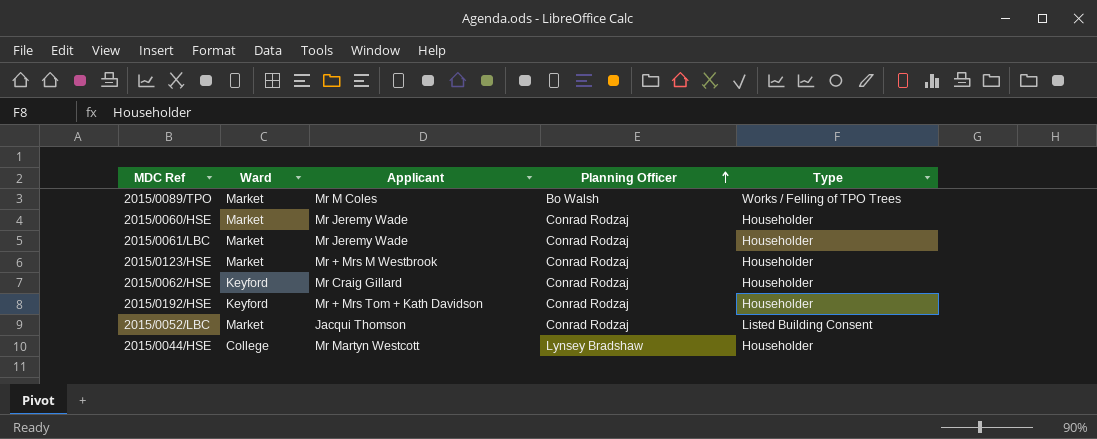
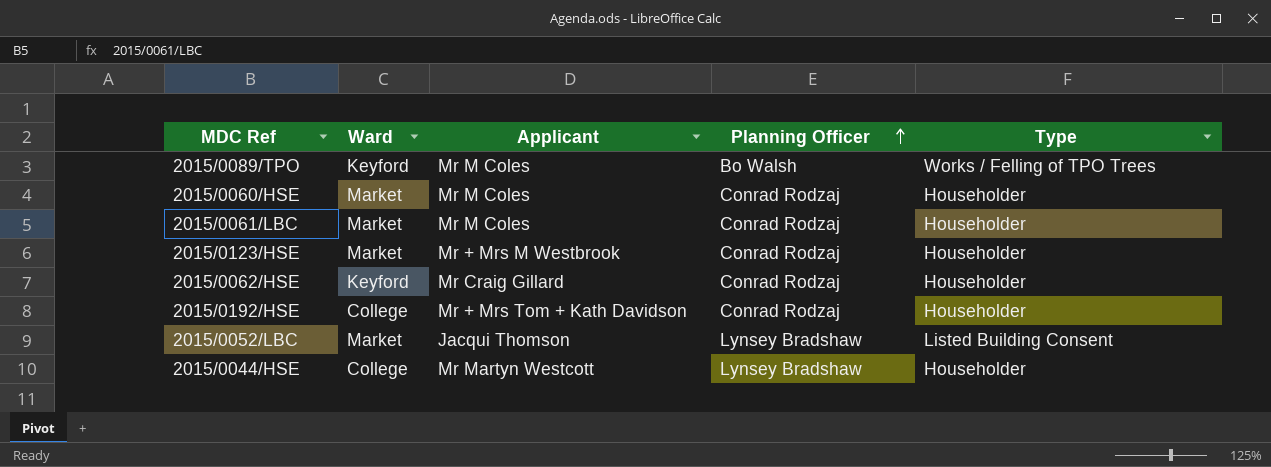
2015/0089/TPO | Ward: Market -> Keyford
2015/0060/HSE | Applicant: Mr Jeremy Wade -> Mr M Coles
2015/0061/LBC | Applicant: Mr Jeremy Wade -> Mr M Coles
2015/0192/HSE | Ward: Keyford -> College
2015/0052/LBC | Planning Officer: Conrad Rodzaj -> Lynsey Bradshaw

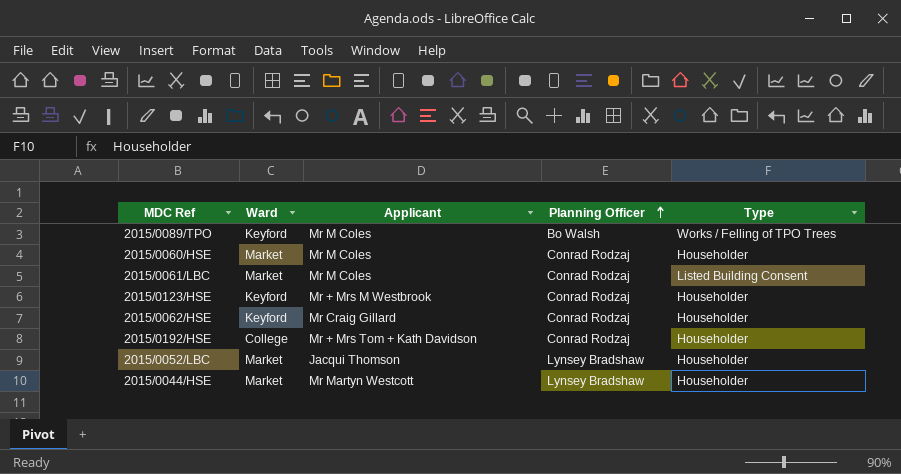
2015/0061/LBC | Type: Householder -> Listed Building Consent
2015/0123/HSE | Ward: Market -> Keyford
2015/0052/LBC | Type: Listed Building Consent -> Householder
2015/0044/HSE | Ward: College -> Market

